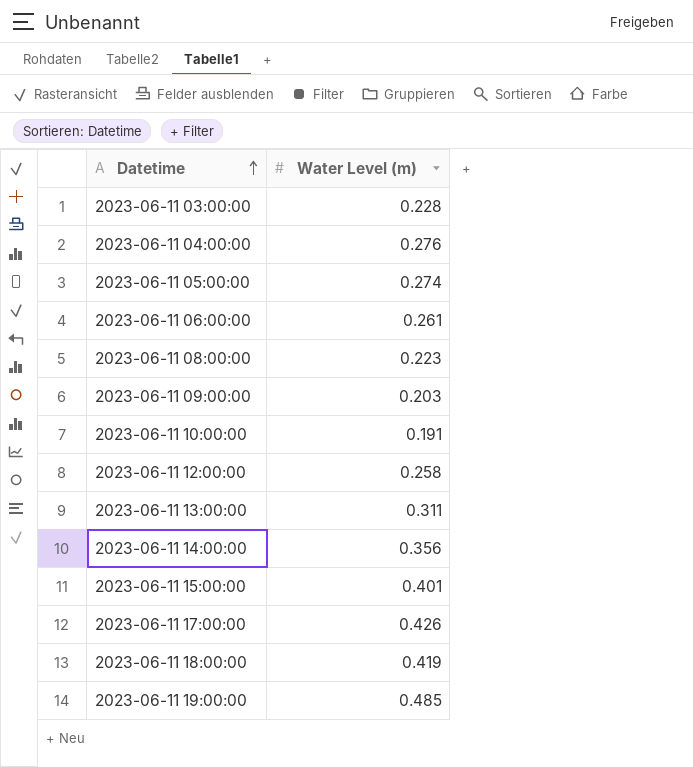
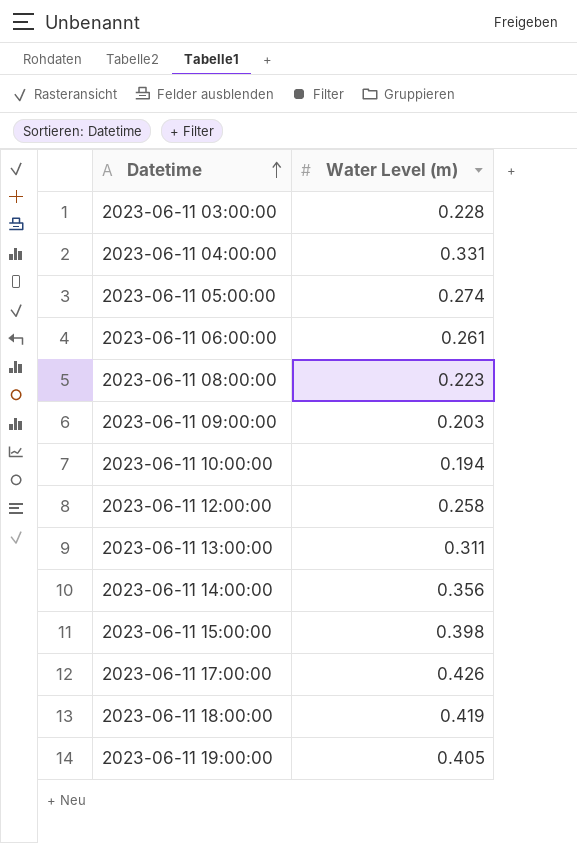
2023-06-11 04:00:00 | Water Level (m): 0.276 -> 0.331
2023-06-11 10:00:00 | Water Level (m): 0.191 -> 0.194
2023-06-11 15:00:00 | Water Level (m): 0.401 -> 0.398
2023-06-11 19:00:00 | Water Level (m): 0.485 -> 0.405

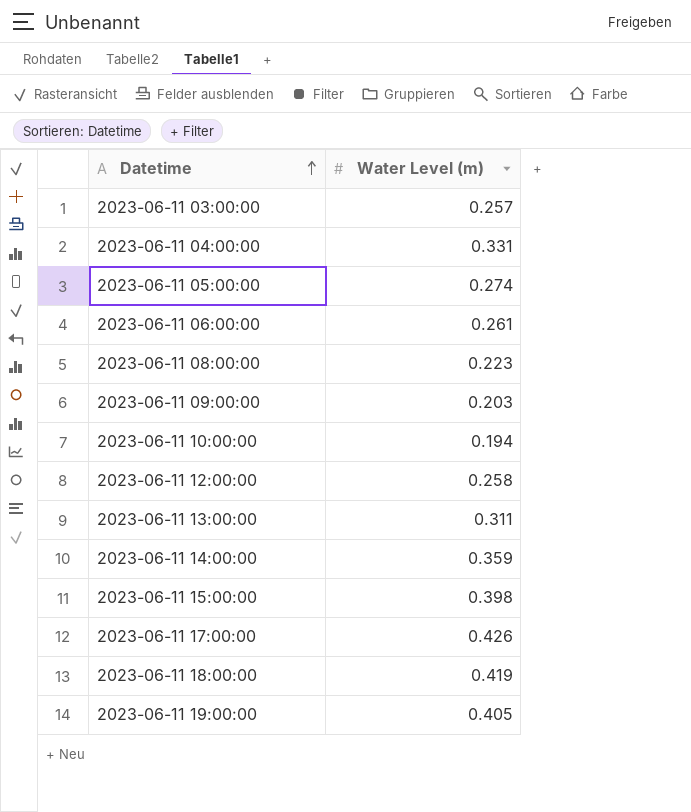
2023-06-11 03:00:00 | Water Level (m): 0.228 -> 0.257
2023-06-11 14:00:00 | Water Level (m): 0.356 -> 0.359

